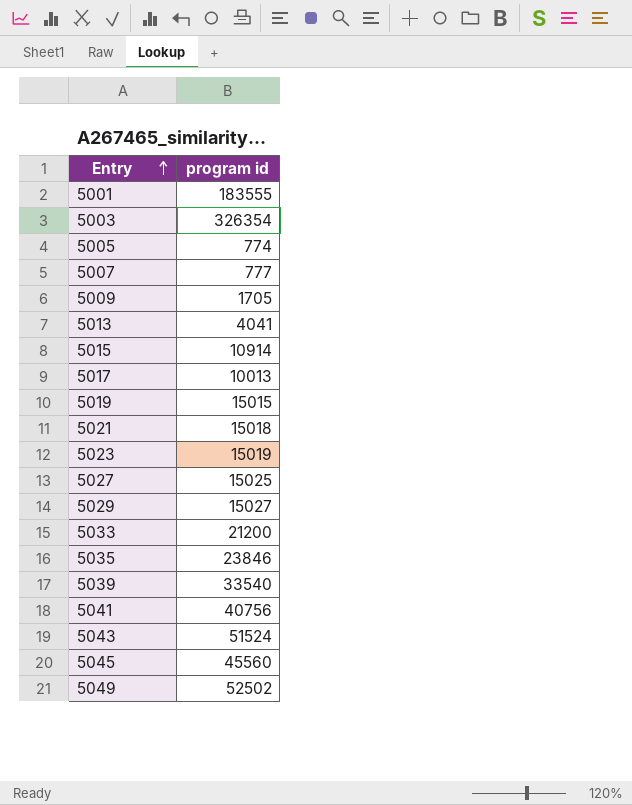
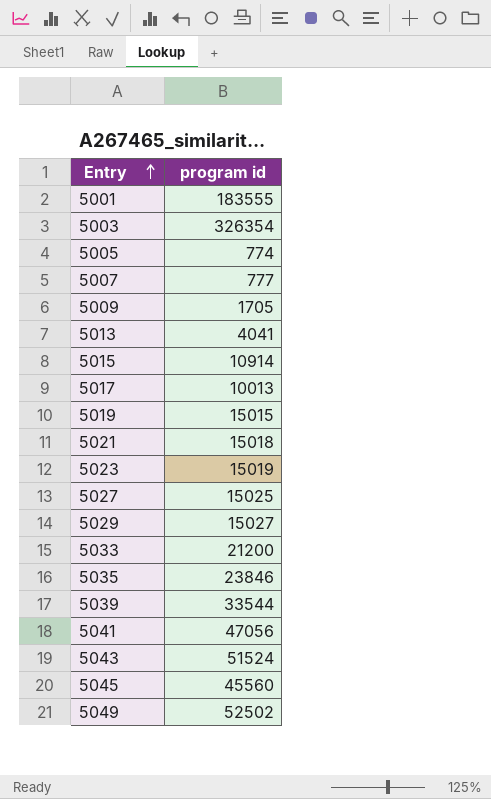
5039 | program id: 33540 -> 33544
5041 | program id: 40756 -> 47056

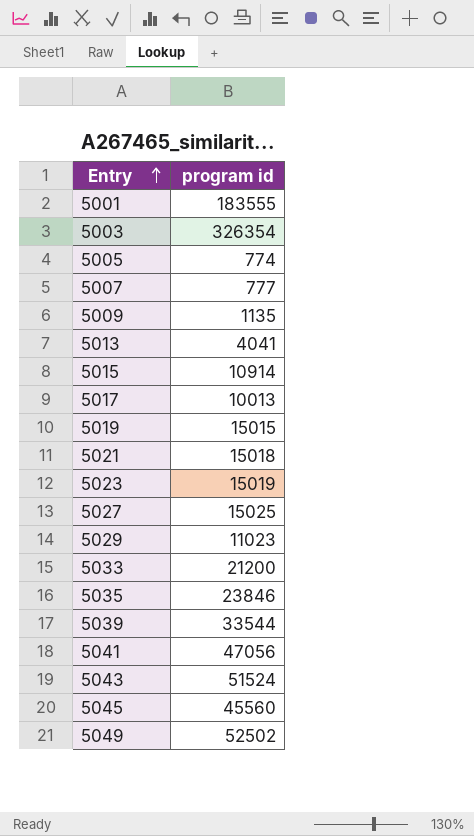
5009 | program id: 1705 -> 1135
5029 | program id: 15027 -> 11023

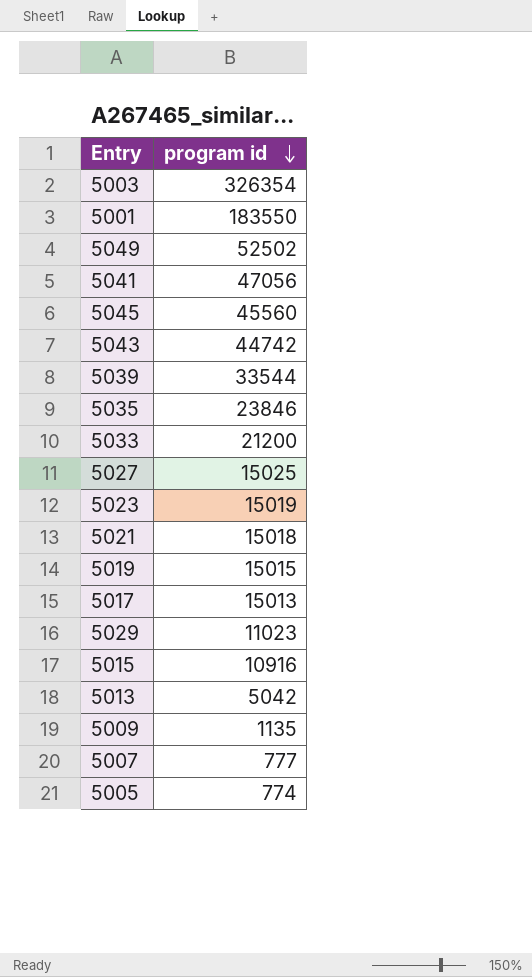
row order: Entry ascending -> program id descending
5001 | program id: 183555 -> 183550
5043 | program id: 51524 -> 44742
5017 | program id: 10013 -> 15013
5015 | program id: 10914 -> 10916
5013 | program id: 4041 -> 5042

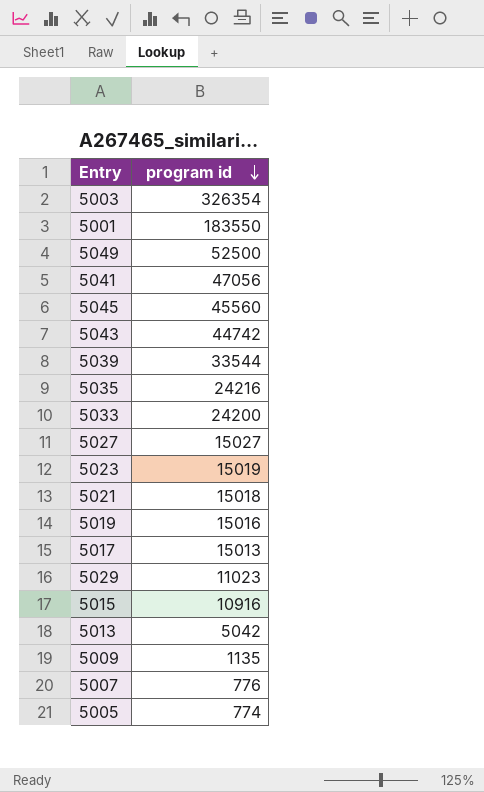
5049 | program id: 52502 -> 52500
5035 | program id: 23846 -> 24216
5033 | program id: 21200 -> 24200
5027 | program id: 15025 -> 15027
5019 | program id: 15015 -> 15016
5007 | program id: 777 -> 776

